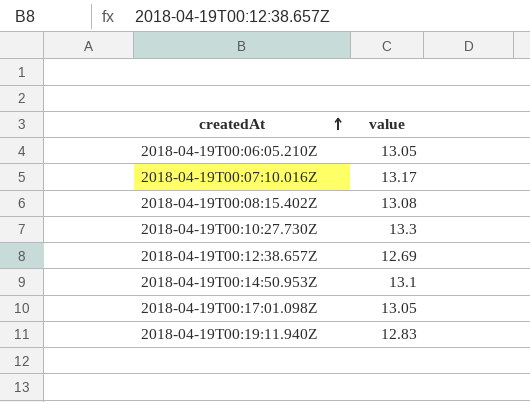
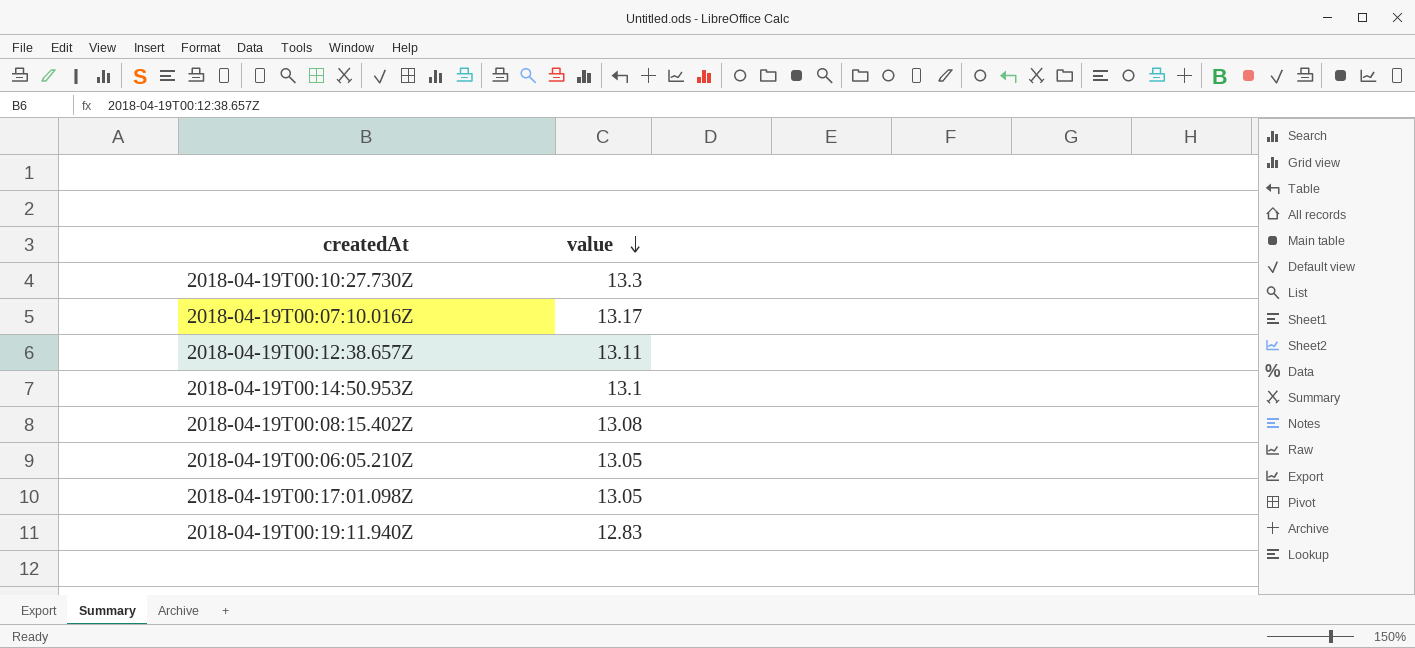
row order: createdAt ascending -> value descending
2018-04-19T00:12:38.657Z | value: 12.69 -> 13.11

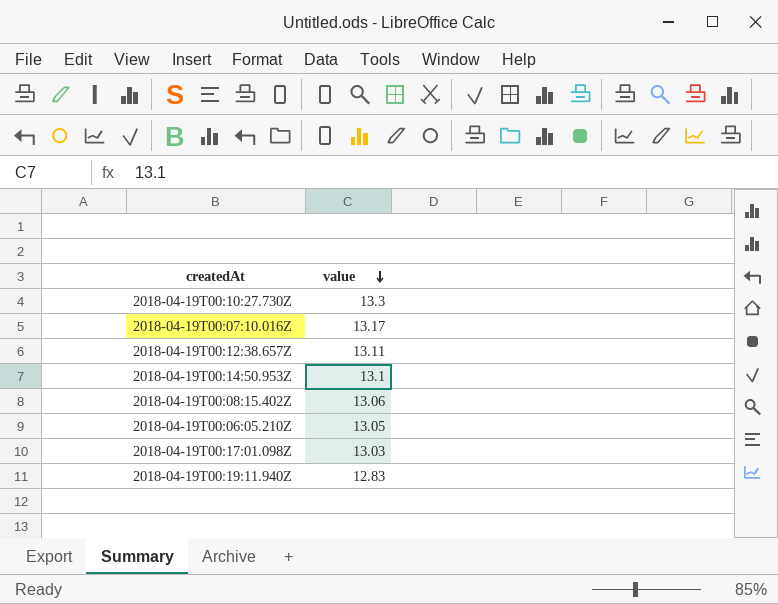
2018-04-19T00:08:15.402Z | value: 13.08 -> 13.06
2018-04-19T00:17:01.098Z | value: 13.05 -> 13.03

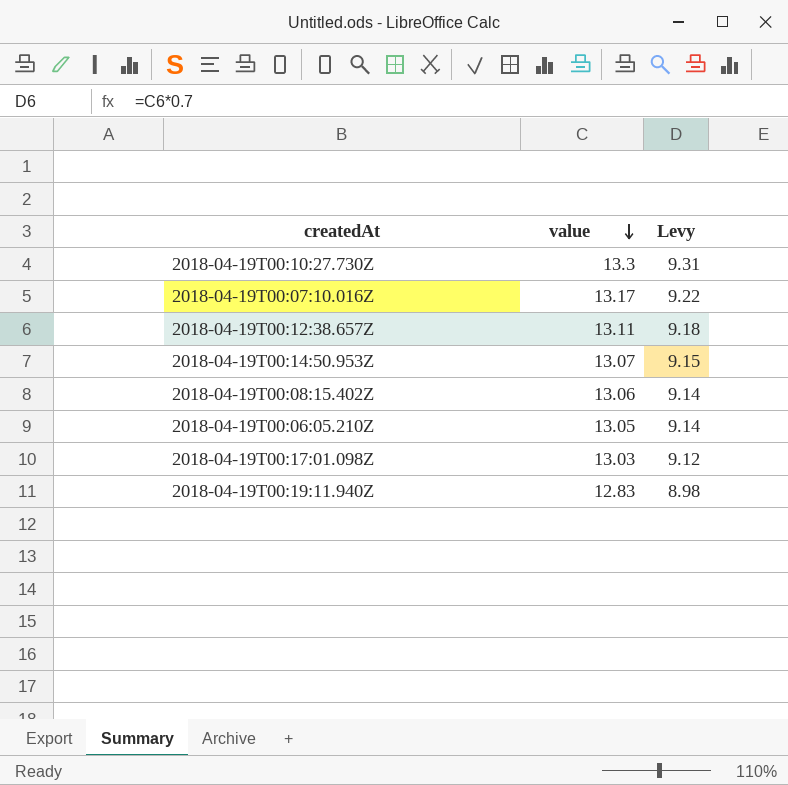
column Levy | formula: none -> [value] * 0.7
2018-04-19T00:14:50.953Z | value: 13.1 -> 13.07

